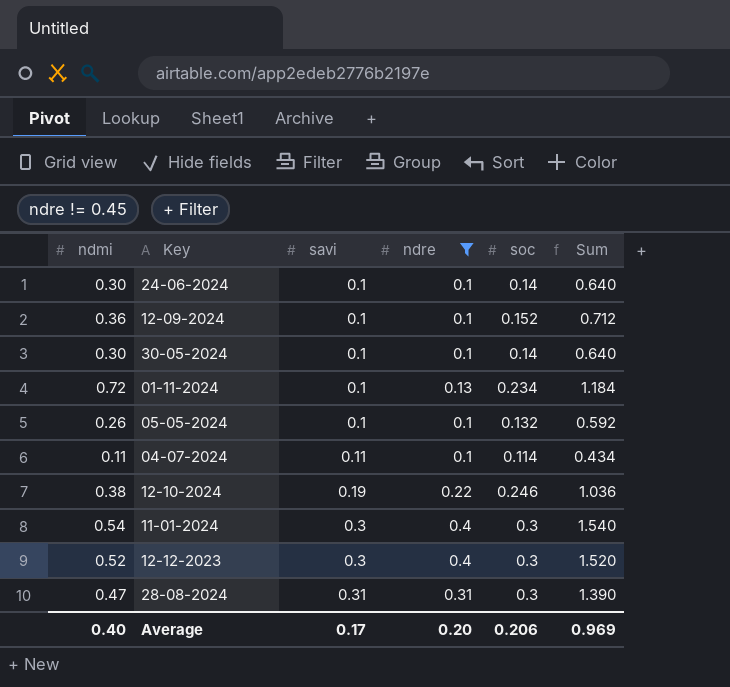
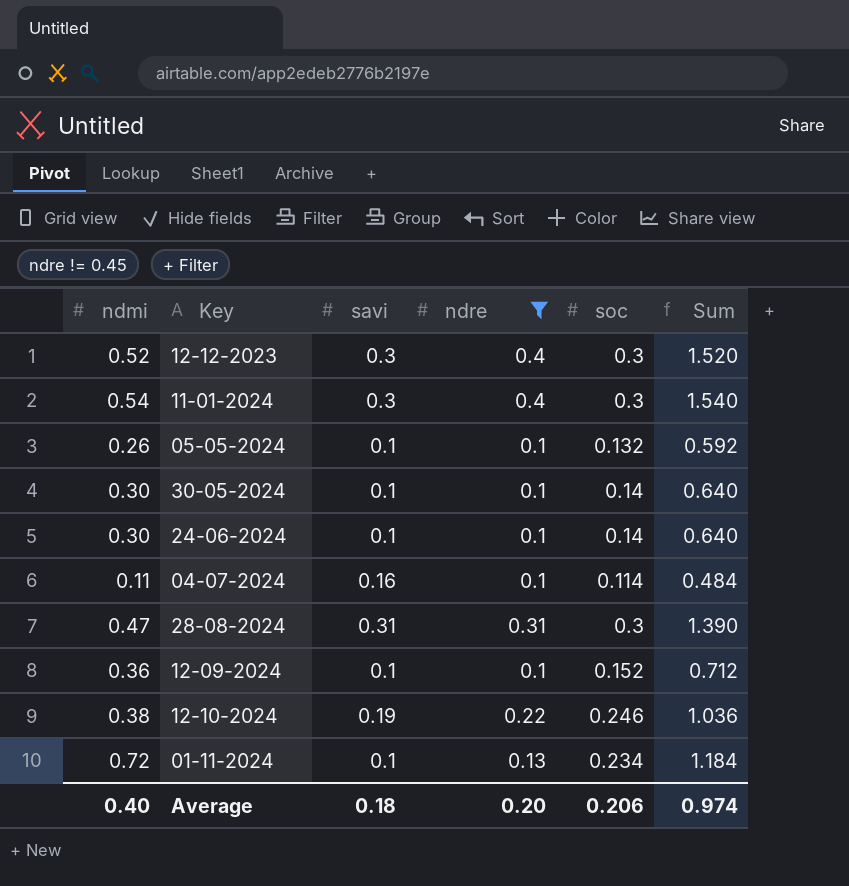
row order: savi ascending -> Key ascending
04-07-2024 | savi: 0.11 -> 0.16
04-07-2024 | Sum: 0.434 -> 0.484
Average | savi: 0.17 -> 0.18
Average | Sum: 0.969 -> 0.974

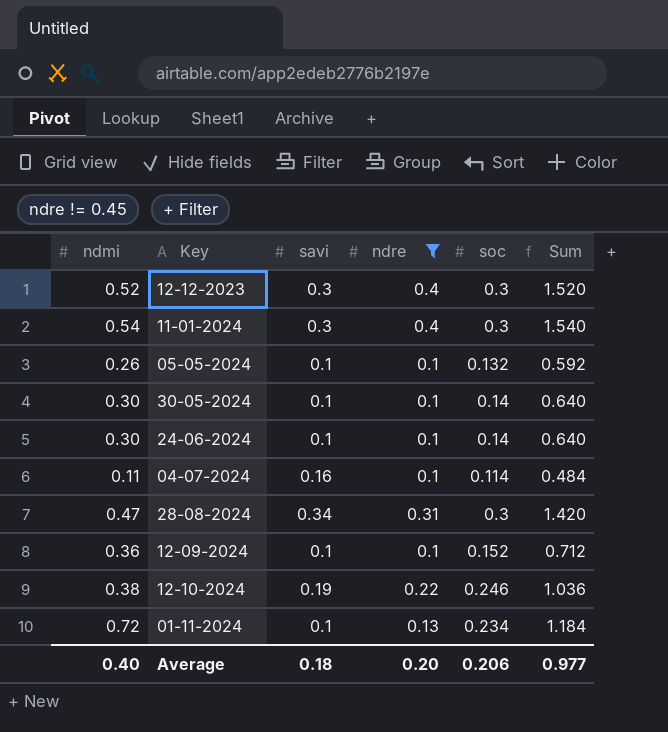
28-08-2024 | savi: 0.31 -> 0.34
28-08-2024 | Sum: 1.390 -> 1.420
Average | Sum: 0.974 -> 0.977

